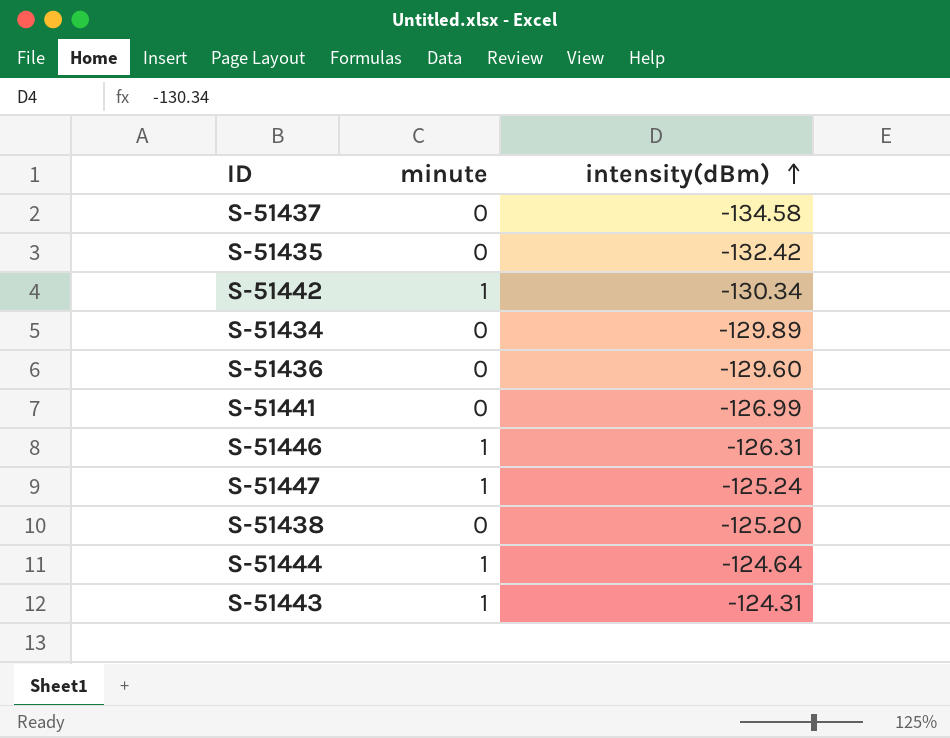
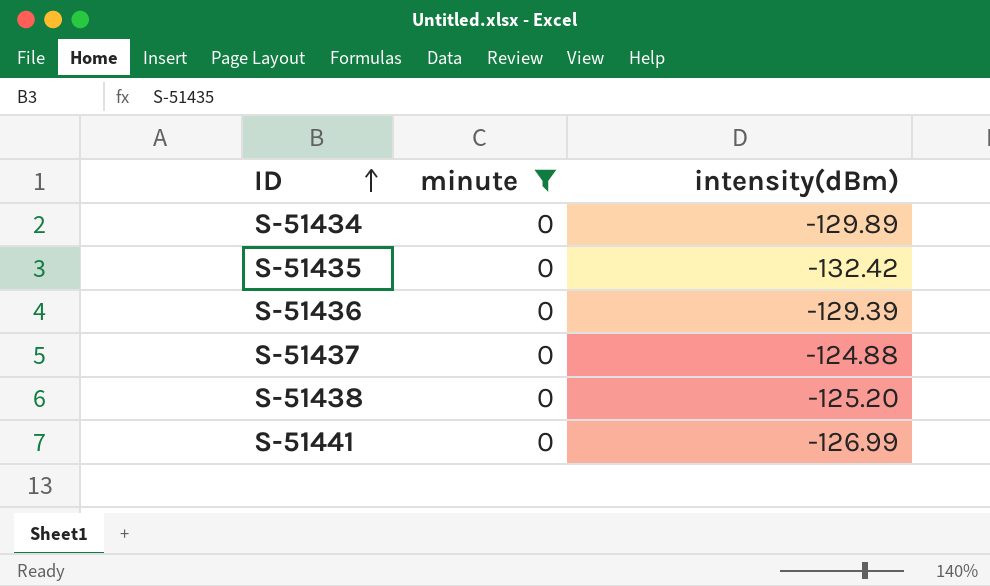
filter: none -> minute = 0
row order: intensity(dBm) ascending -> ID ascending
S-51436 | intensity(dBm): -129.60 -> -129.39
S-51437 | intensity(dBm): -134.58 -> -124.88

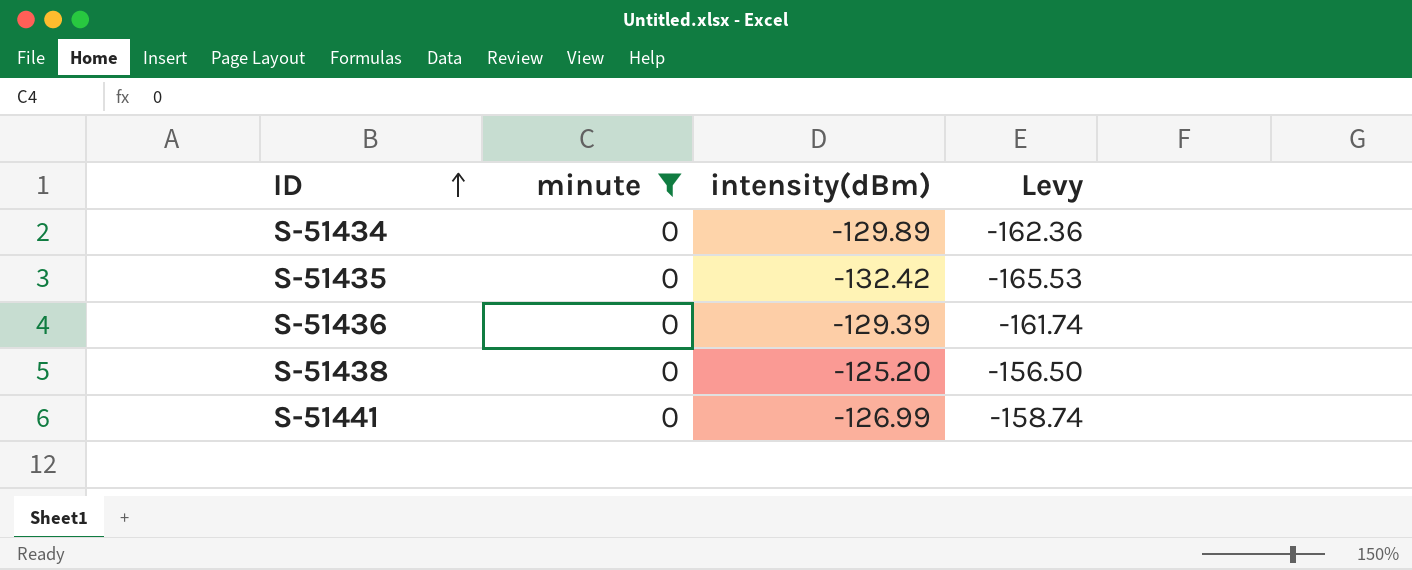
column Levy | formula: none -> [intensity(dBm)] * 1.25
row S-51437: 0 | -124.88 -> none

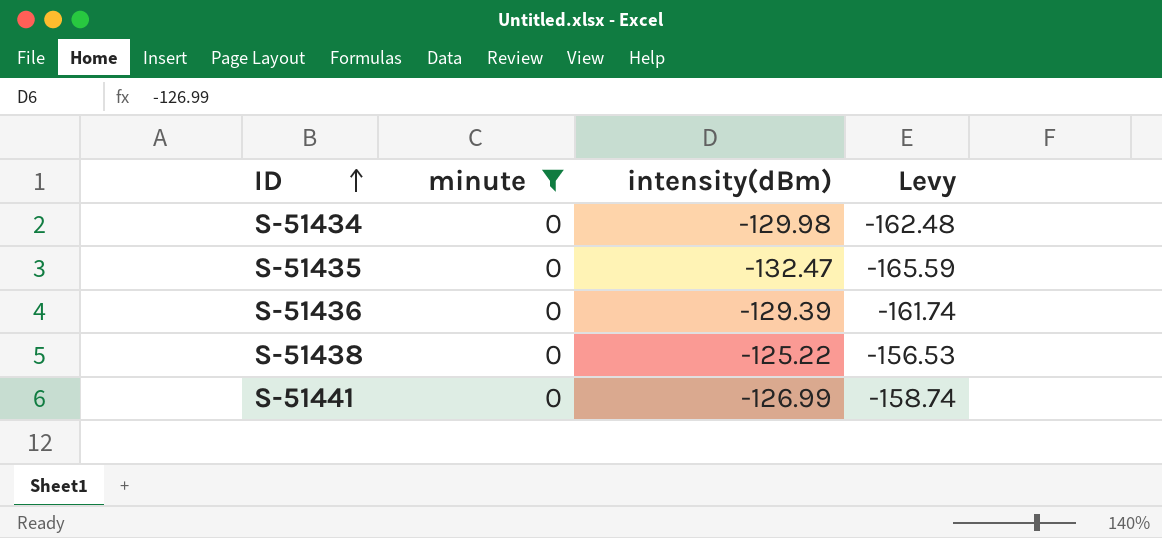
S-51434 | intensity(dBm): -129.89 -> -129.98
S-51434 | Levy: -162.36 -> -162.48
S-51435 | intensity(dBm): -132.42 -> -132.47
S-51435 | Levy: -165.53 -> -165.59
S-51438 | intensity(dBm): -125.20 -> -125.22
S-51438 | Levy: -156.50 -> -156.53

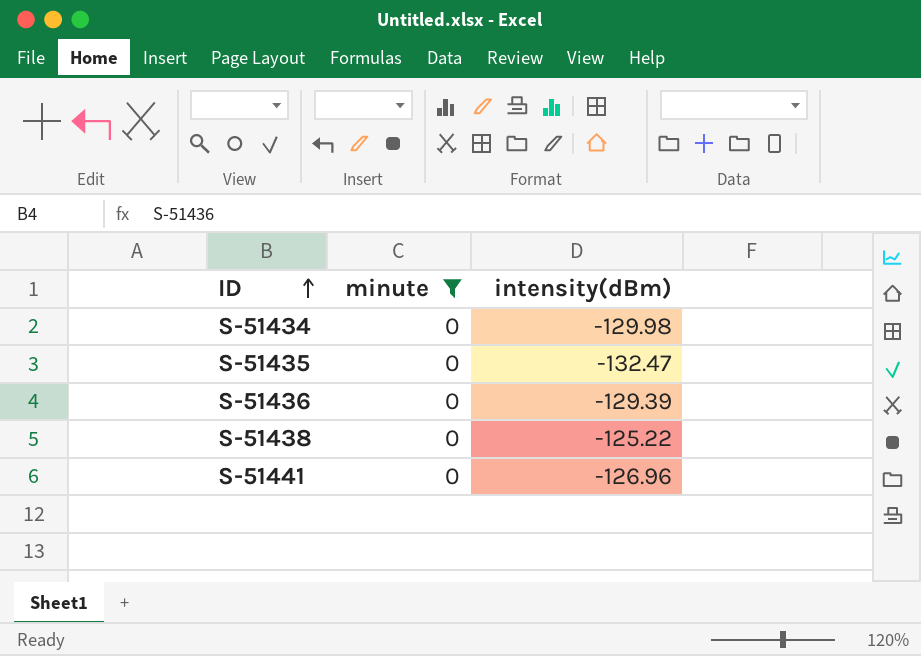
column Levy | formula: [intensity(dBm)] * 1.25 -> none
S-51441 | intensity(dBm): -126.99 -> -126.96

